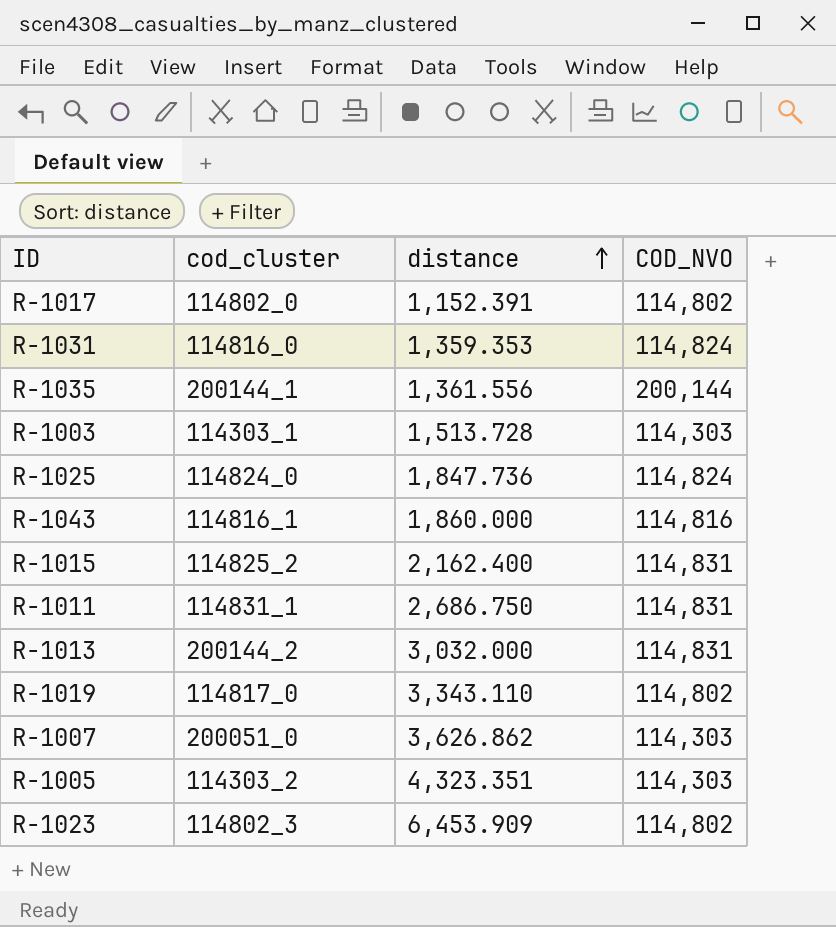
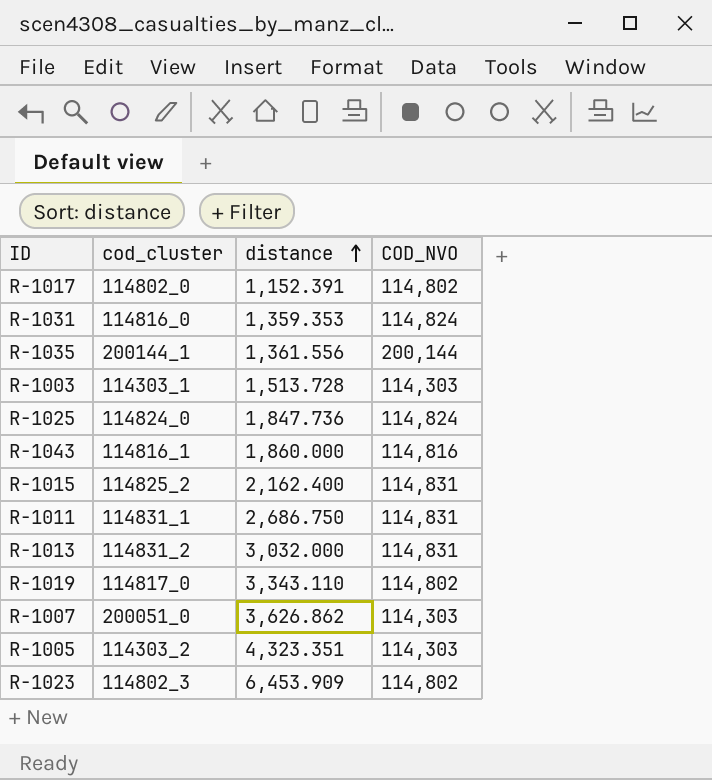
R-1013 | cod_cluster: 200144_2 -> 114831_2

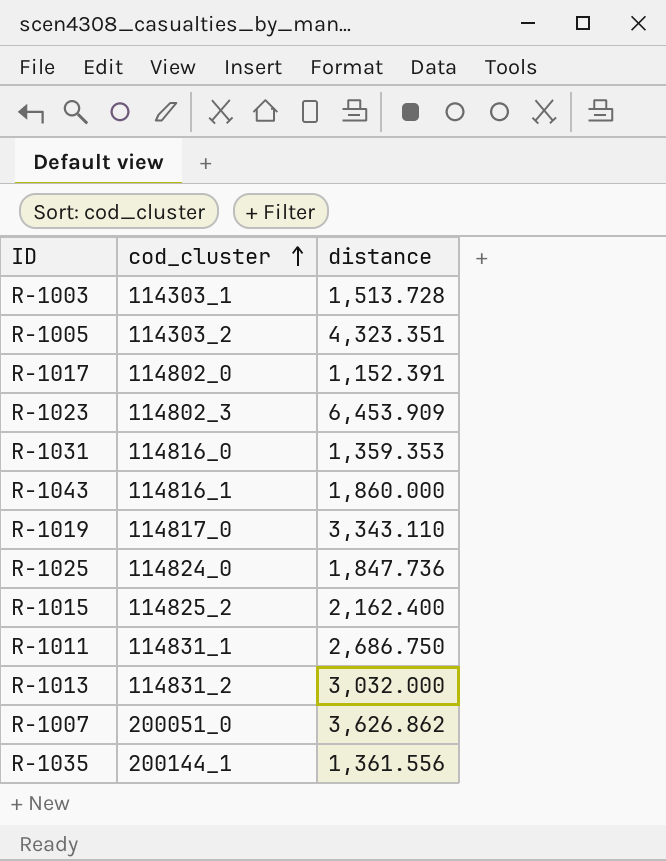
row order: distance ascending -> cod_cluster ascending
column COD_NVO | position: 4 -> none

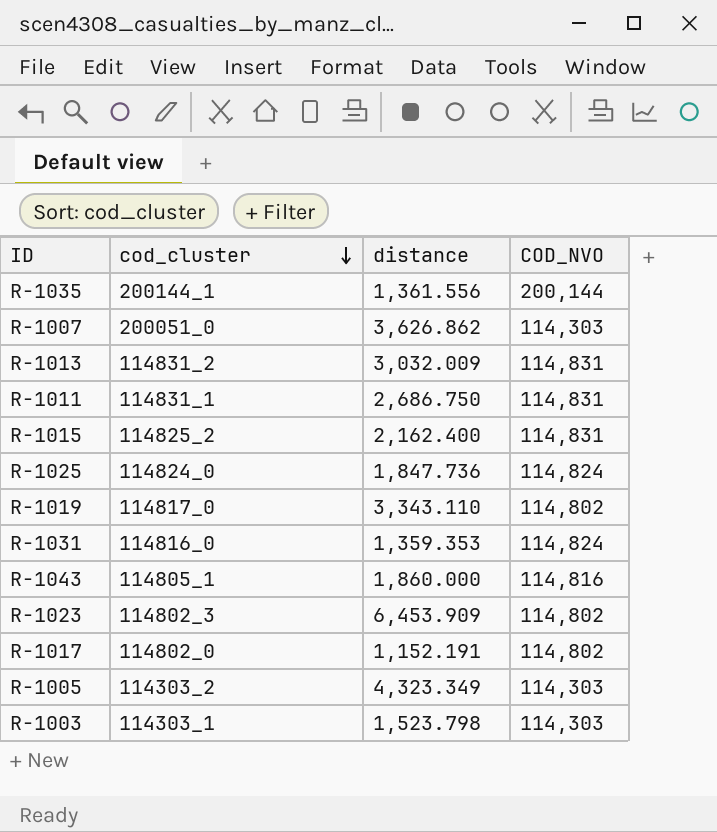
row order: cod_cluster ascending -> cod_cluster descending
column COD_NVO | position: none -> 4
R-1013 | distance: 3,032.000 -> 3,032.009
R-1043 | cod_cluster: 114816_1 -> 114805_1
R-1017 | distance: 1,152.391 -> 1,152.191
R-1005 | distance: 4,323.351 -> 4,323.349
R-1003 | distance: 1,513.728 -> 1,523.798

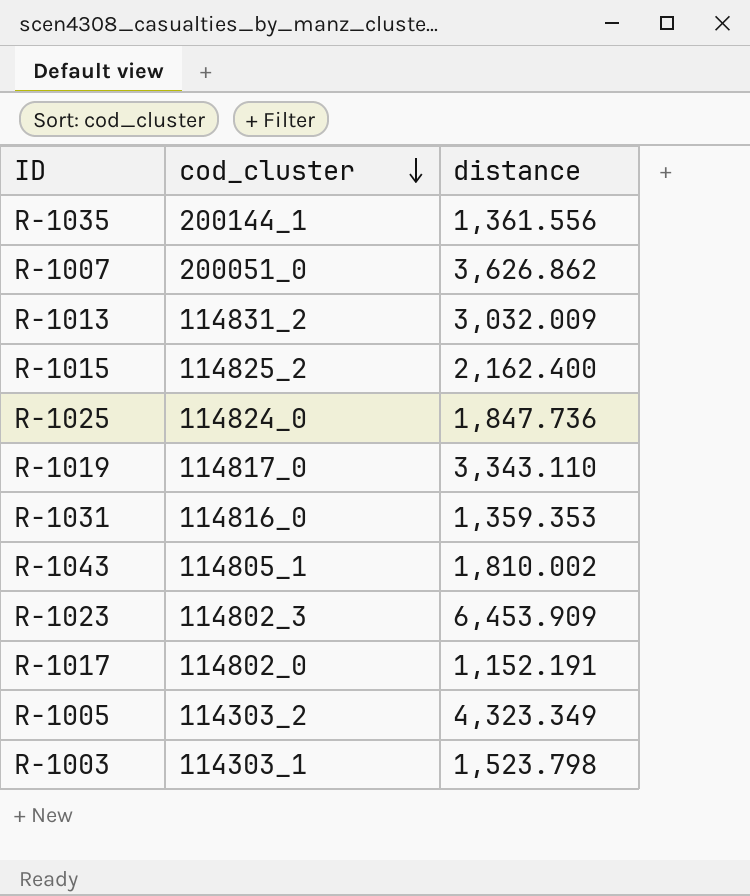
column COD_NVO | position: 4 -> none
row R-1011: 114831_1 | 2,686.750 | 114,831 -> none
R-1043 | distance: 1,860.000 -> 1,810.002

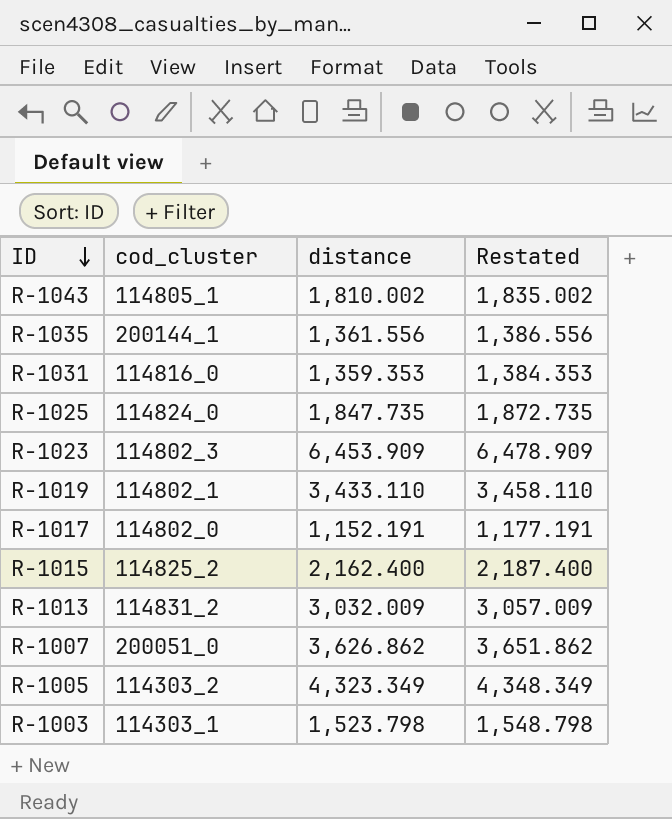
row order: cod_cluster descending -> ID descending
column Restated | formula: none -> [distance] + 25
R-1025 | distance: 1,847.736 -> 1,847.735
R-1019 | cod_cluster: 114817_0 -> 114802_1
R-1019 | distance: 3,343.110 -> 3,433.110

